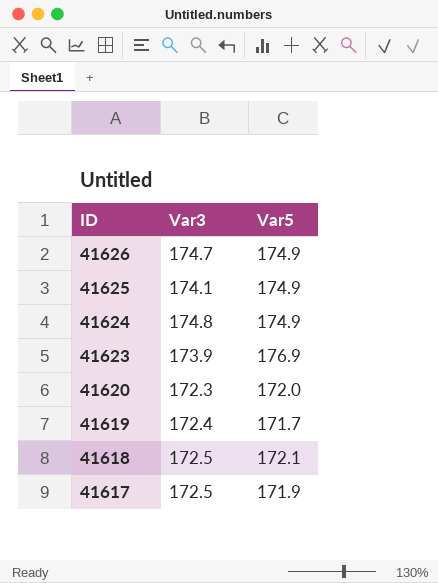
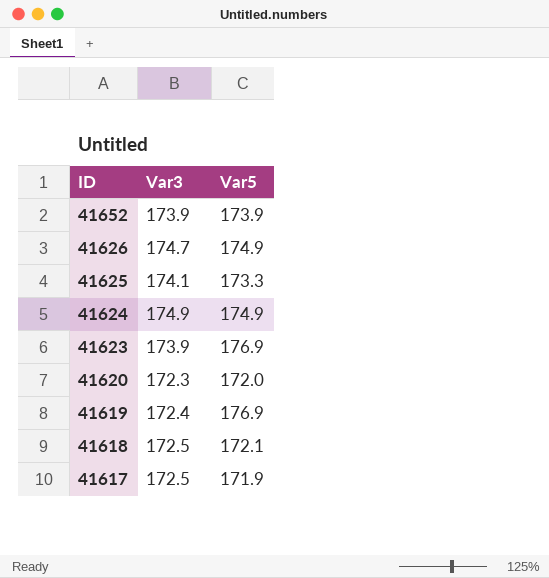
row 41652: none -> 173.9 | 173.9
41625 | Var5: 174.9 -> 173.3
41624 | Var3: 174.8 -> 174.9
41619 | Var5: 171.7 -> 176.9

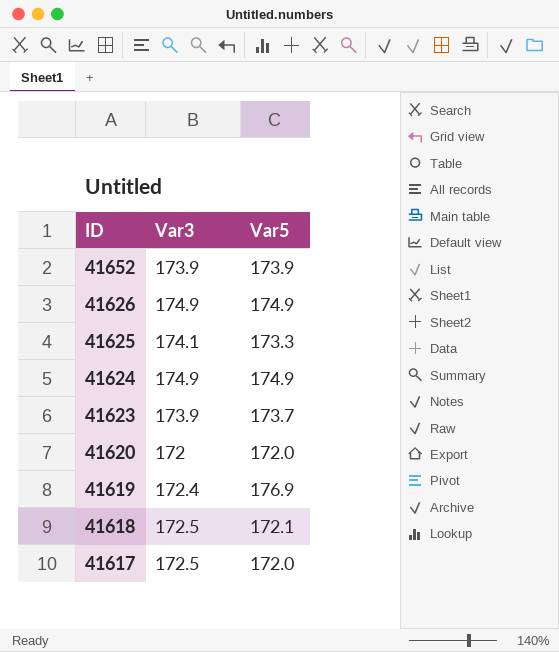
41626 | Var3: 174.7 -> 174.9
41623 | Var5: 176.9 -> 173.7
41620 | Var3: 172.3 -> 172
41617 | Var5: 171.9 -> 172.0

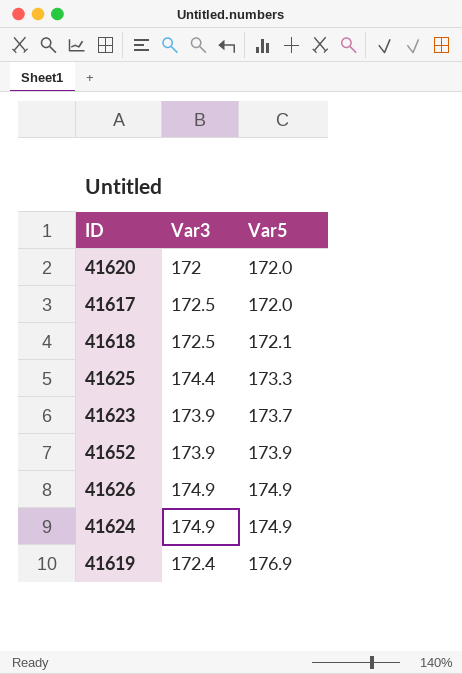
row order: ID descending -> Var5 ascending
41625 | Var3: 174.1 -> 174.4

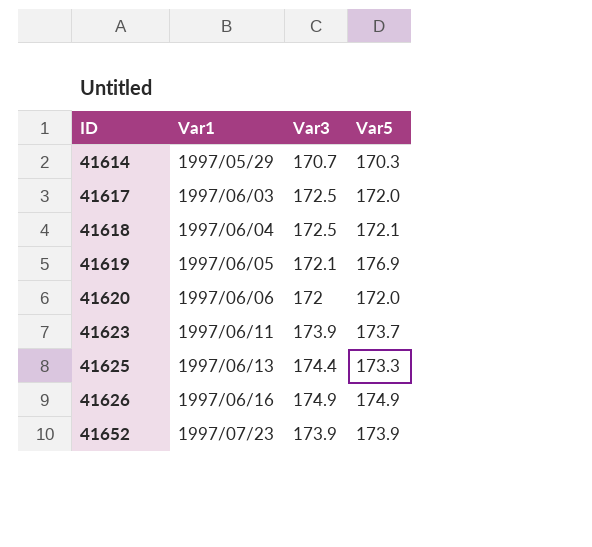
row order: Var5 ascending -> ID ascending
column Var1 | position: none -> 2
row 41624: 174.9 | 174.9 -> none
row 41614: none -> 1997/05/29 | 170.7 | 170.3
41619 | Var3: 172.4 -> 172.1

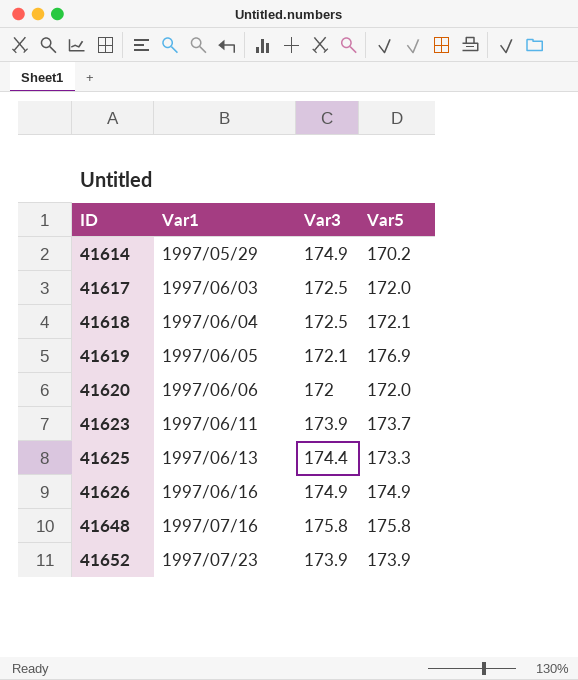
41614 | Var3: 170.7 -> 174.9
41614 | Var5: 170.3 -> 170.2
row 41648: none -> 1997/07/16 | 175.8 | 175.8

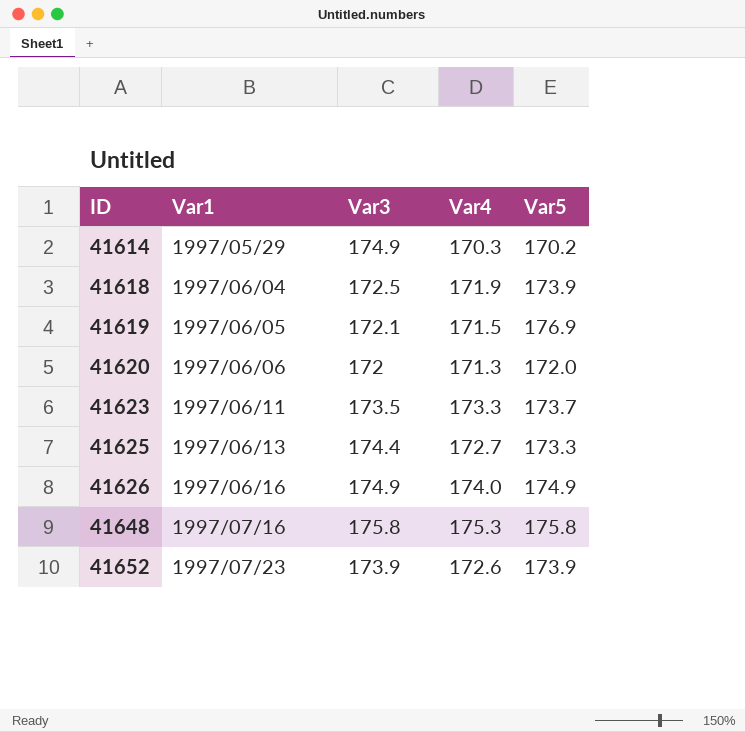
column Var4 | position: none -> 4
row 41617: 1997/06/03 | 172.5 | 172.0 -> none
41618 | Var5: 172.1 -> 173.9
41623 | Var3: 173.9 -> 173.5

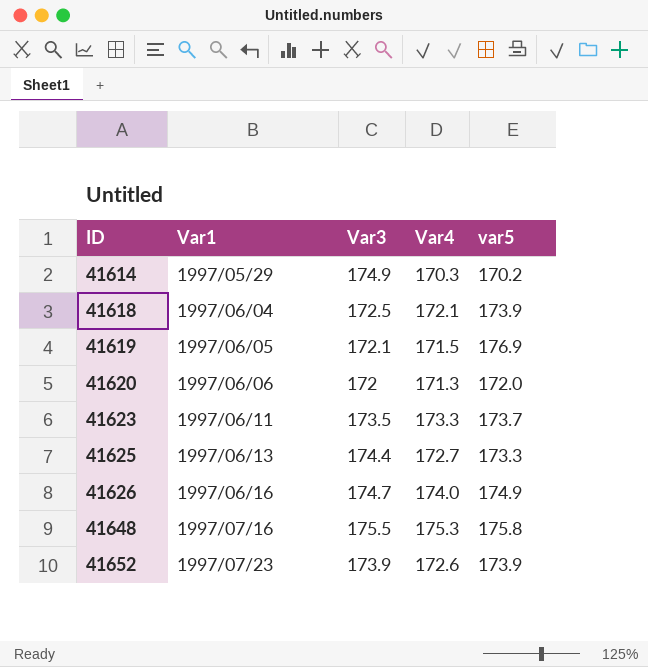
column name: Var5 -> var5
41618 | Var4: 171.9 -> 172.1
41626 | Var3: 174.9 -> 174.7
41648 | Var3: 175.8 -> 175.5

